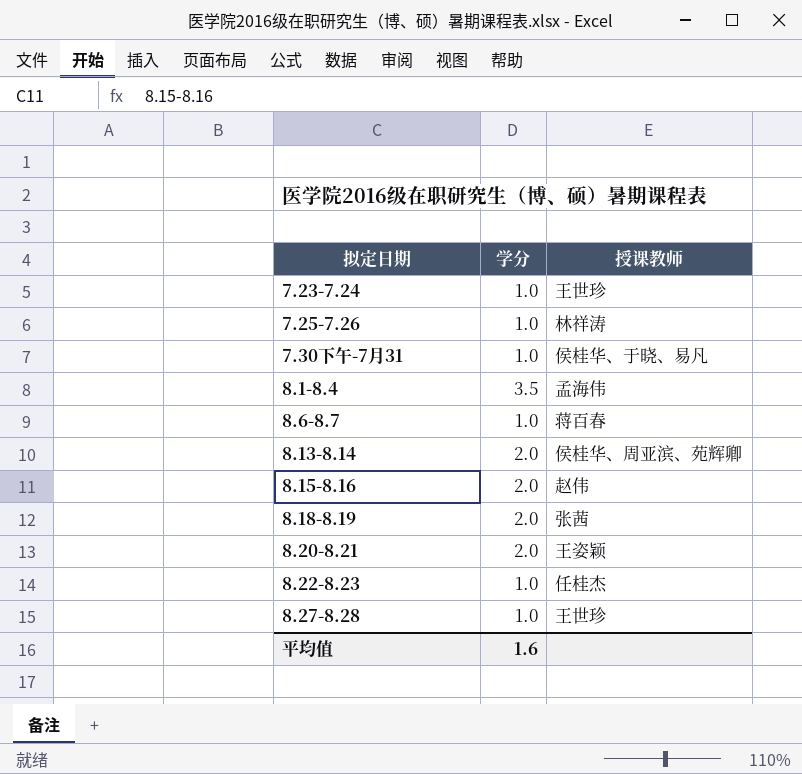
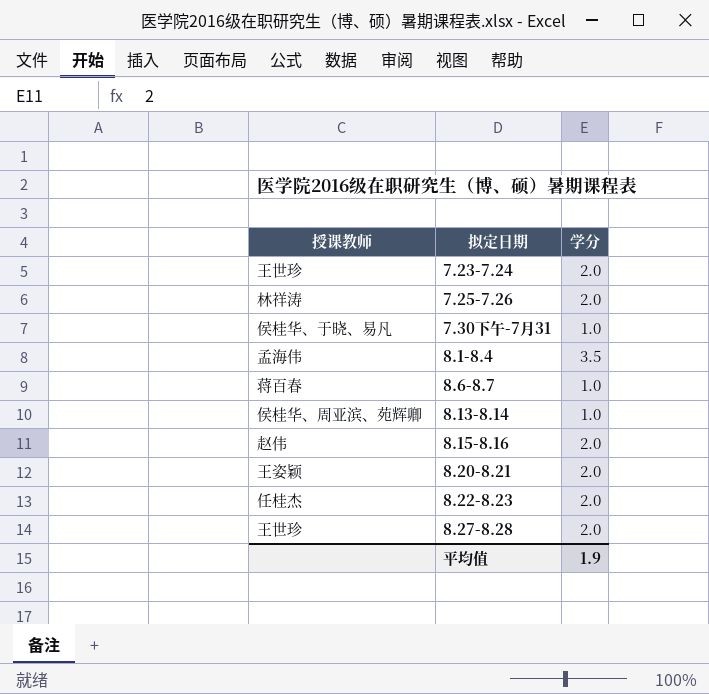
column 授课教师 | position: 3 -> 1
row 8.18-8.19: 2.0 | 张茜 -> none
7.23-7.24 | 学分: 1.0 -> 2.0
7.25-7.26 | 学分: 1.0 -> 2.0
8.13-8.14 | 学分: 2.0 -> 1.0
8.22-8.23 | 学分: 1.0 -> 2.0
8.27-8.28 | 学分: 1.0 -> 2.0
平均值 | 学分: 1.6 -> 1.9

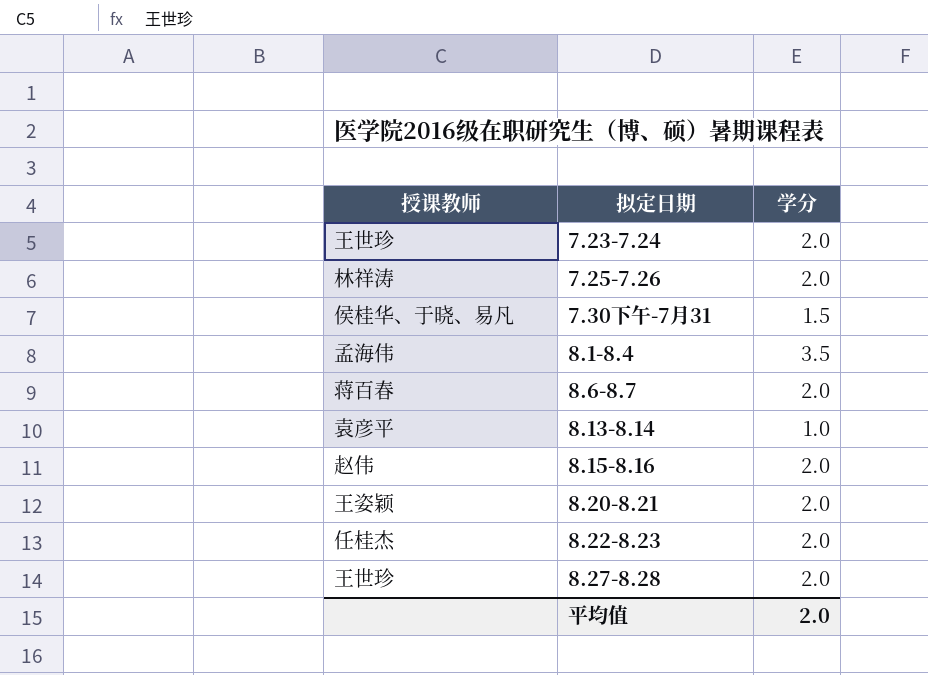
7.30下午-7月31 | 学分: 1.0 -> 1.5
8.6-8.7 | 学分: 1.0 -> 2.0
8.13-8.14 | 授课教师: 侯桂华、周亚滨、苑辉卿 -> 袁彦平
平均值 | 学分: 1.9 -> 2.0

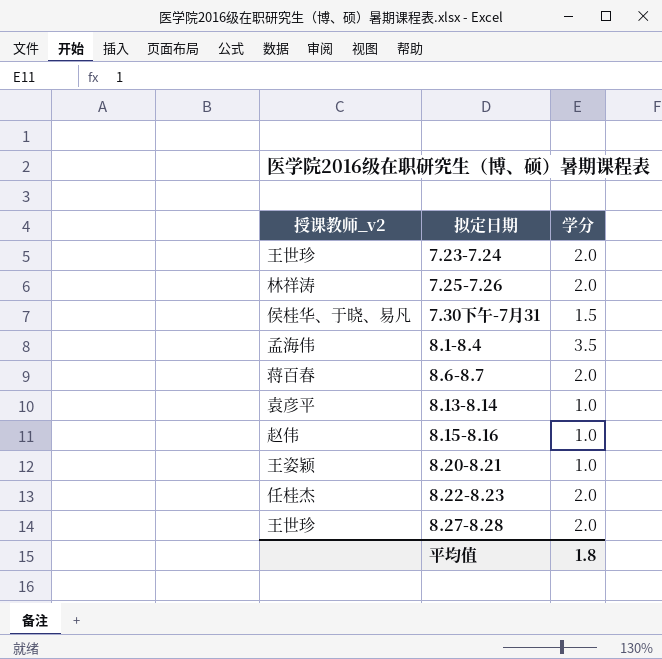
column name: 授课教师 -> 授课教师_v2
8.15-8.16 | 学分: 2.0 -> 1.0
8.20-8.21 | 学分: 2.0 -> 1.0
平均值 | 学分: 2.0 -> 1.8

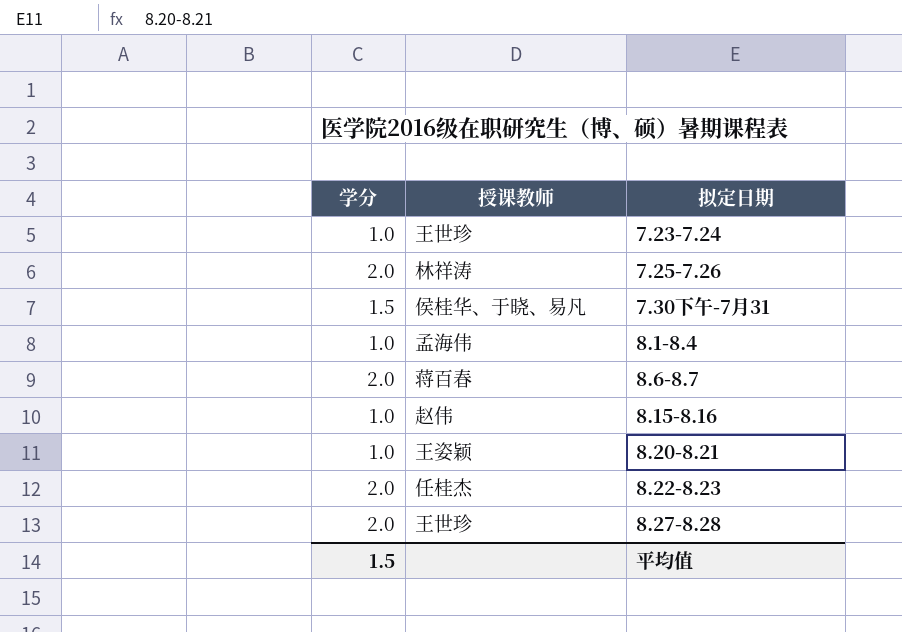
column 学分 | position: 3 -> 1
column name: 授课教师_v2 -> 授课教师
row 8.13-8.14: 袁彦平 | 1.0 -> none
7.23-7.24 | 学分: 2.0 -> 1.0
8.1-8.4 | 学分: 3.5 -> 1.0
平均值 | 学分: 1.8 -> 1.5

